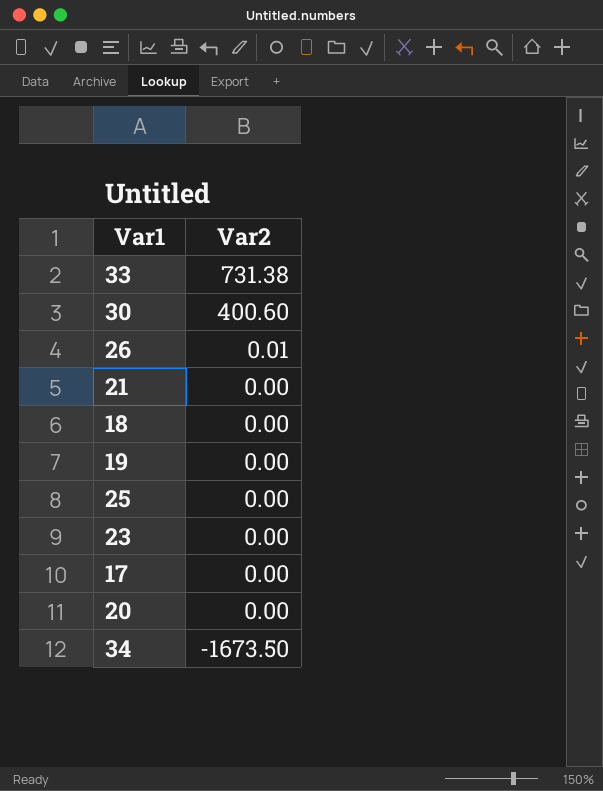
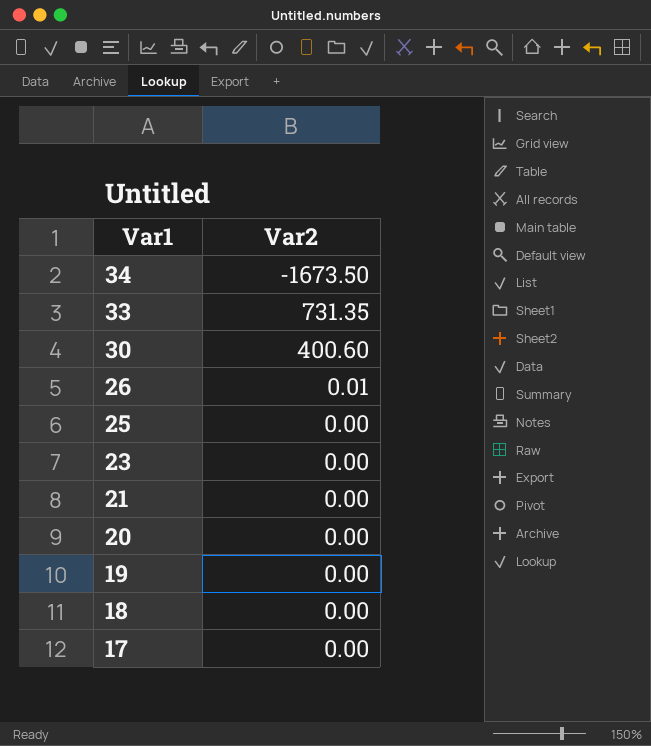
row order: Var2 descending -> Var1 descending
33 | Var2: 731.38 -> 731.35

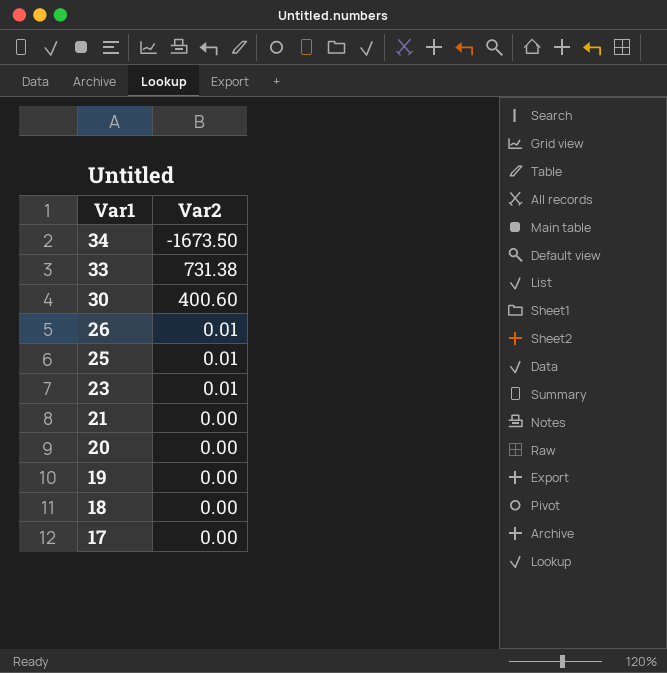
33 | Var2: 731.35 -> 731.38
25 | Var2: 0.00 -> 0.01
23 | Var2: 0.00 -> 0.01

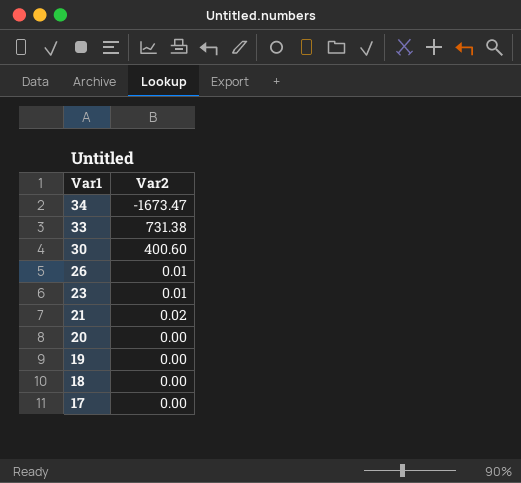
row 25: 0.01 -> none
34 | Var2: -1673.50 -> -1673.47
21 | Var2: 0.00 -> 0.02

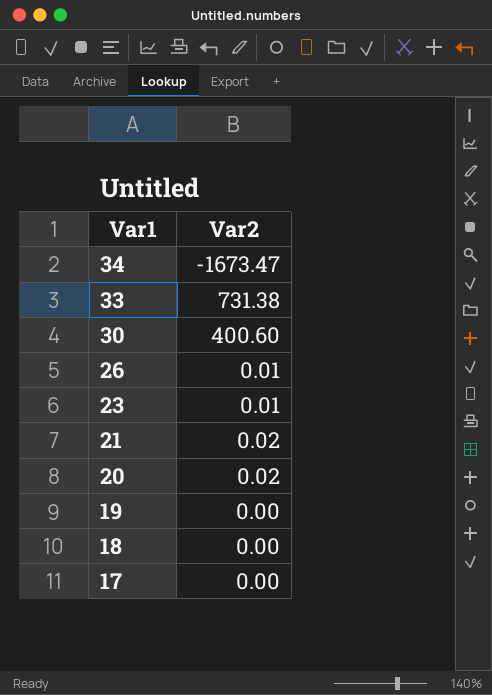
20 | Var2: 0.00 -> 0.02

